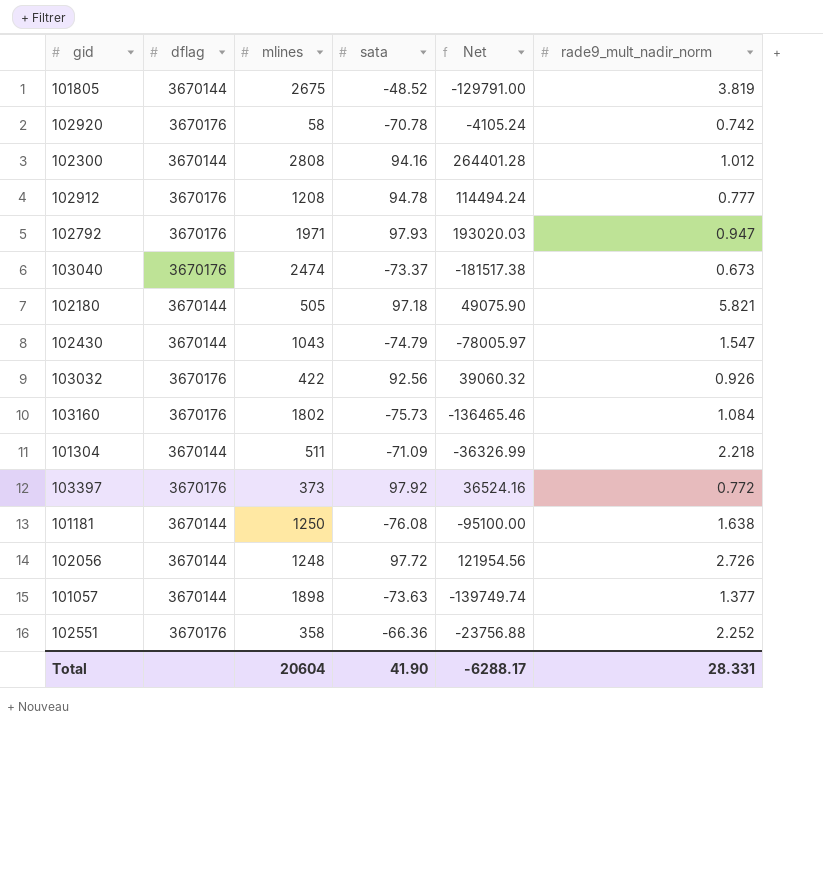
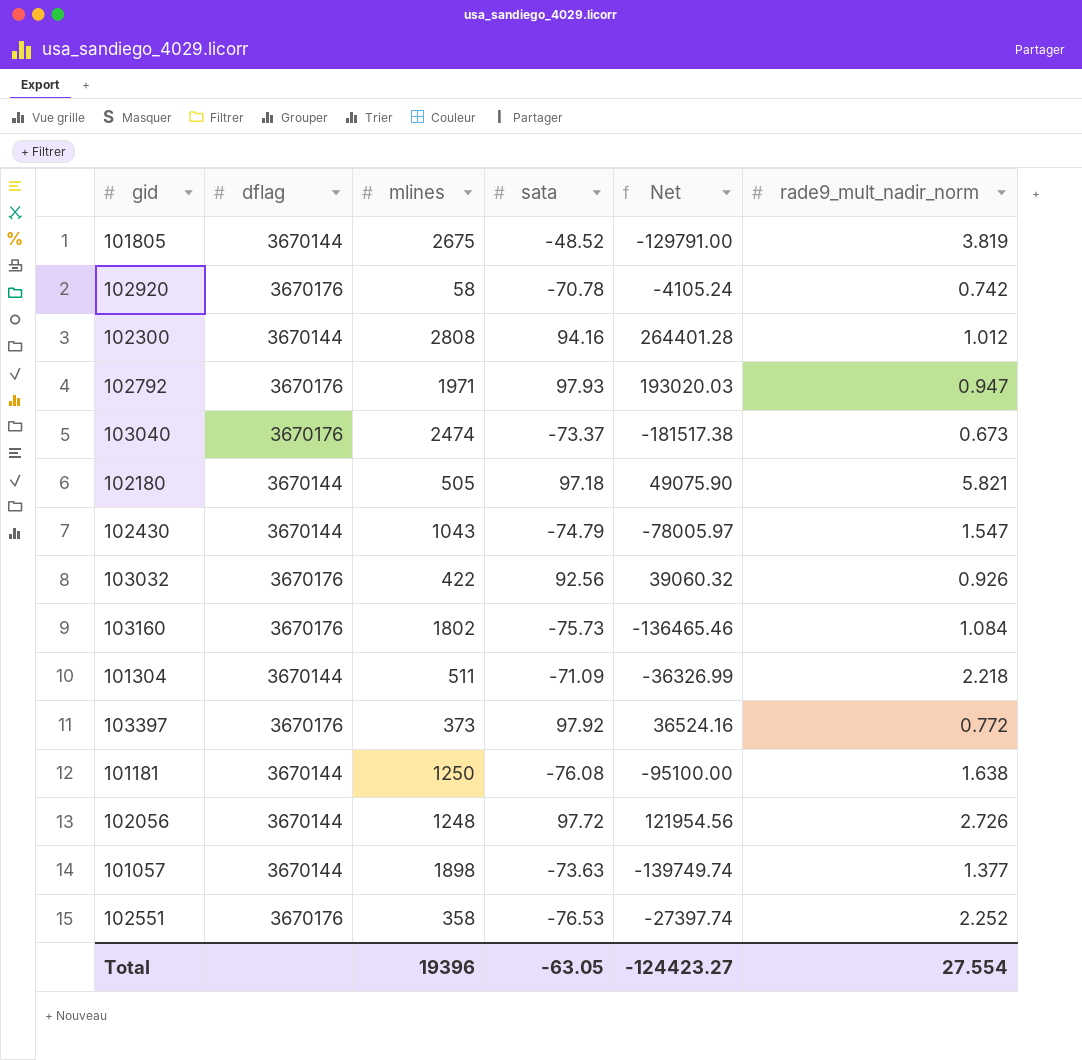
row 102912: 3670176 | 1208 | 94.78 | 114494.24 | 0.777 -> none
102551 | sata: -66.36 -> -76.53
102551 | Net: -23756.88 -> -27397.74
Total | mlines: 20604 -> 19396
Total | sata: 41.90 -> -63.05
Total | Net: -6288.17 -> -124423.27
Total | rade9_mult_nadir_norm: 28.331 -> 27.554

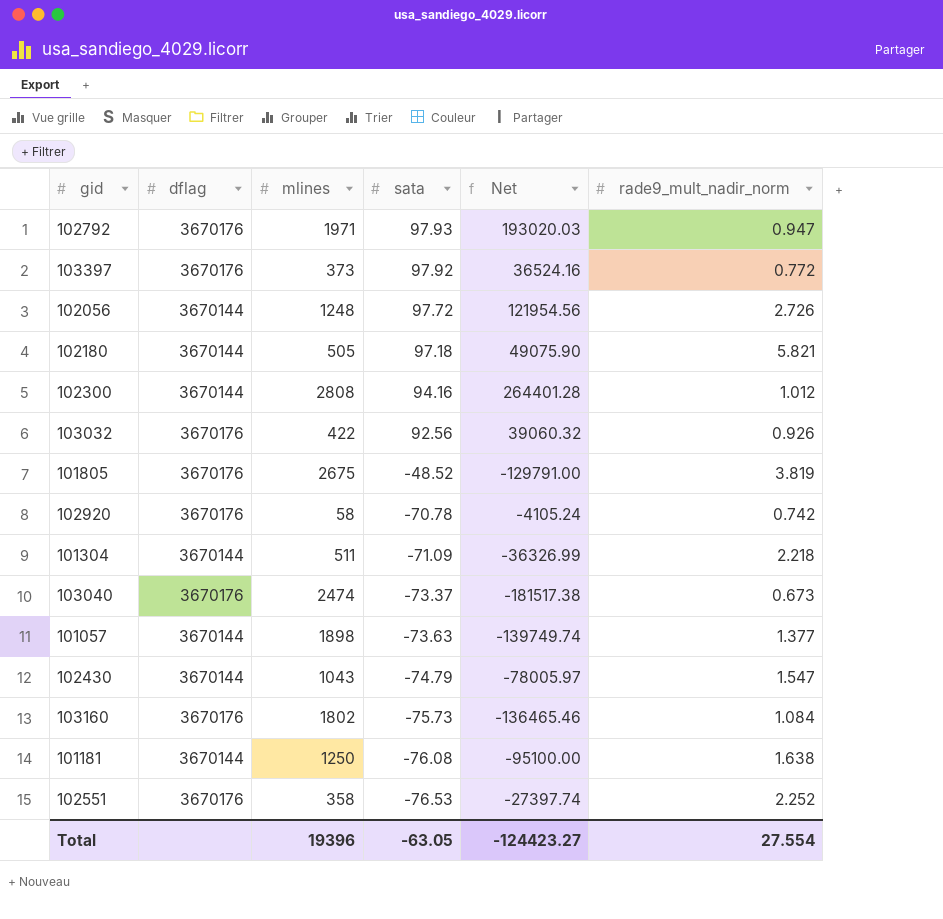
row order: none -> sata descending
101805 | dflag: 3670144 -> 3670176

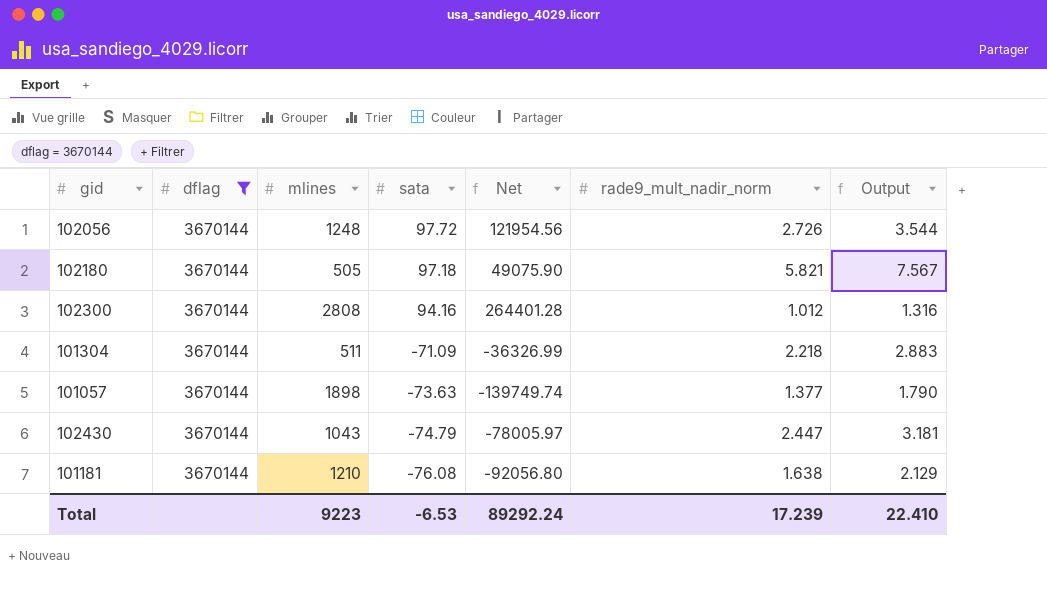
filter: none -> dflag = 3670144
column Output | formula: none -> [rade9_mult_nadir_norm] * 1.3
102430 | rade9_mult_nadir_norm: 1.547 -> 2.447
101181 | mlines: 1250 -> 1210
101181 | Net: -95100.00 -> -92056.80
Total | mlines: 19396 -> 9223
Total | sata: -63.05 -> -6.53
Total | Net: -124423.27 -> 89292.24
Total | rade9_mult_nadir_norm: 27.554 -> 17.239

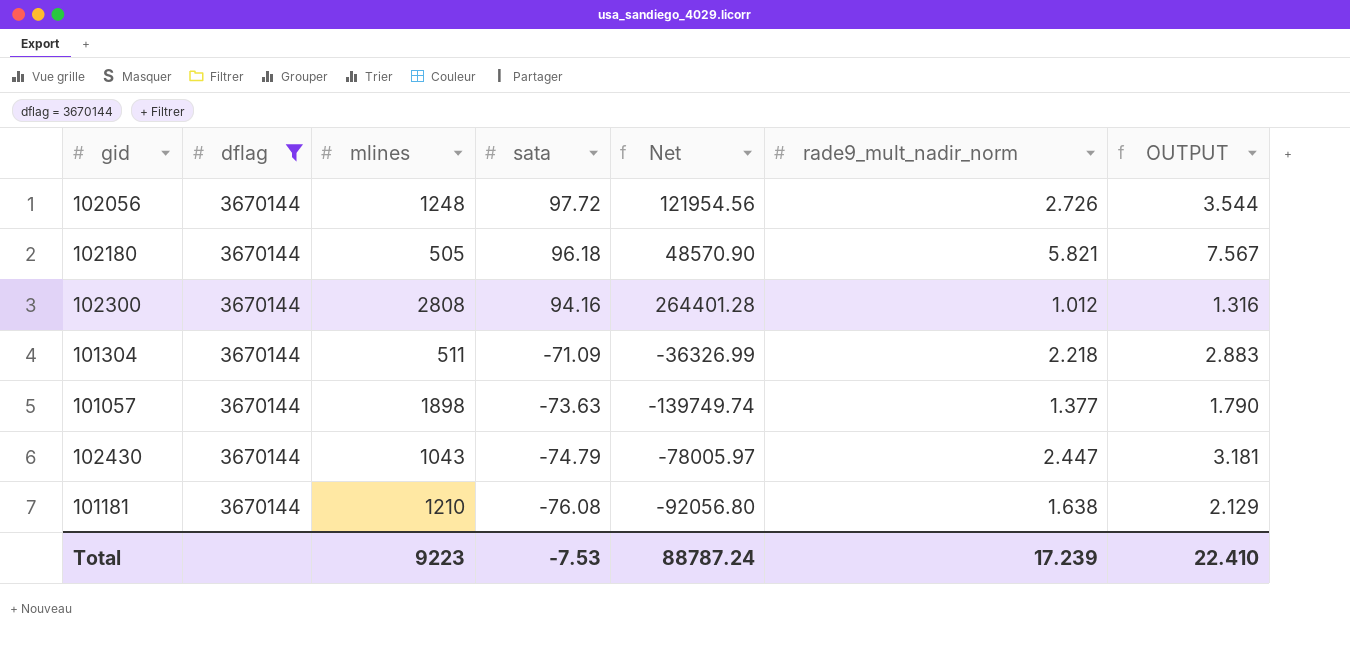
column name: Output -> OUTPUT
102180 | sata: 97.18 -> 96.18
102180 | Net: 49075.90 -> 48570.90
Total | sata: -6.53 -> -7.53
Total | Net: 89292.24 -> 88787.24

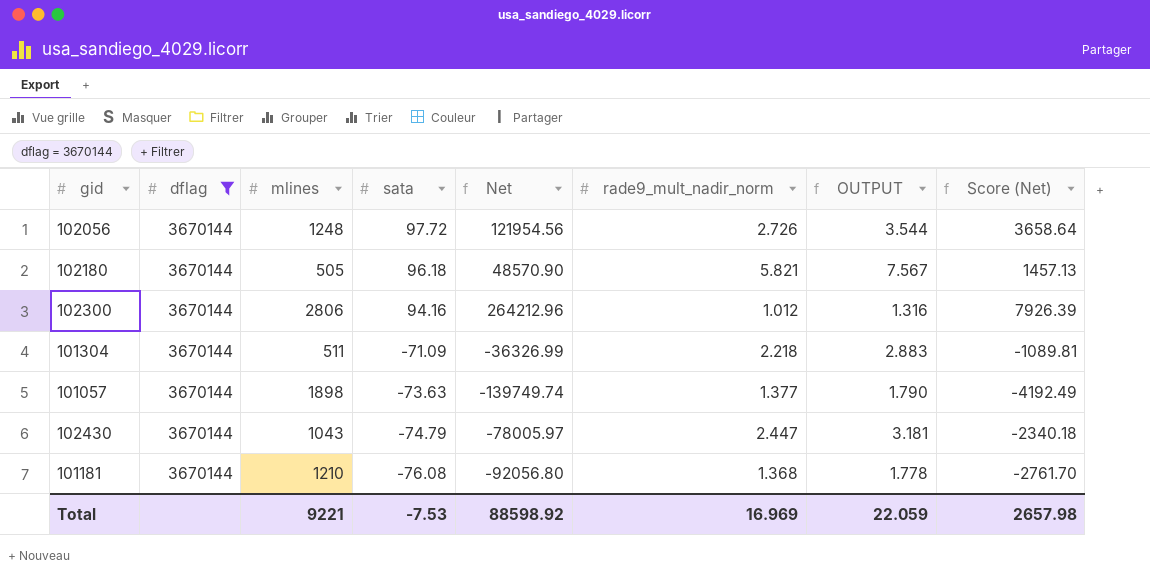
column Score (Net) | formula: none -> [Net] * 0.03
102300 | mlines: 2808 -> 2806
102300 | Net: 264401.28 -> 264212.96
101181 | rade9_mult_nadir_norm: 1.638 -> 1.368
101181 | OUTPUT: 2.129 -> 1.778
Total | mlines: 9223 -> 9221
Total | Net: 88787.24 -> 88598.92
Total | rade9_mult_nadir_norm: 17.239 -> 16.969
Total | OUTPUT: 22.410 -> 22.059

